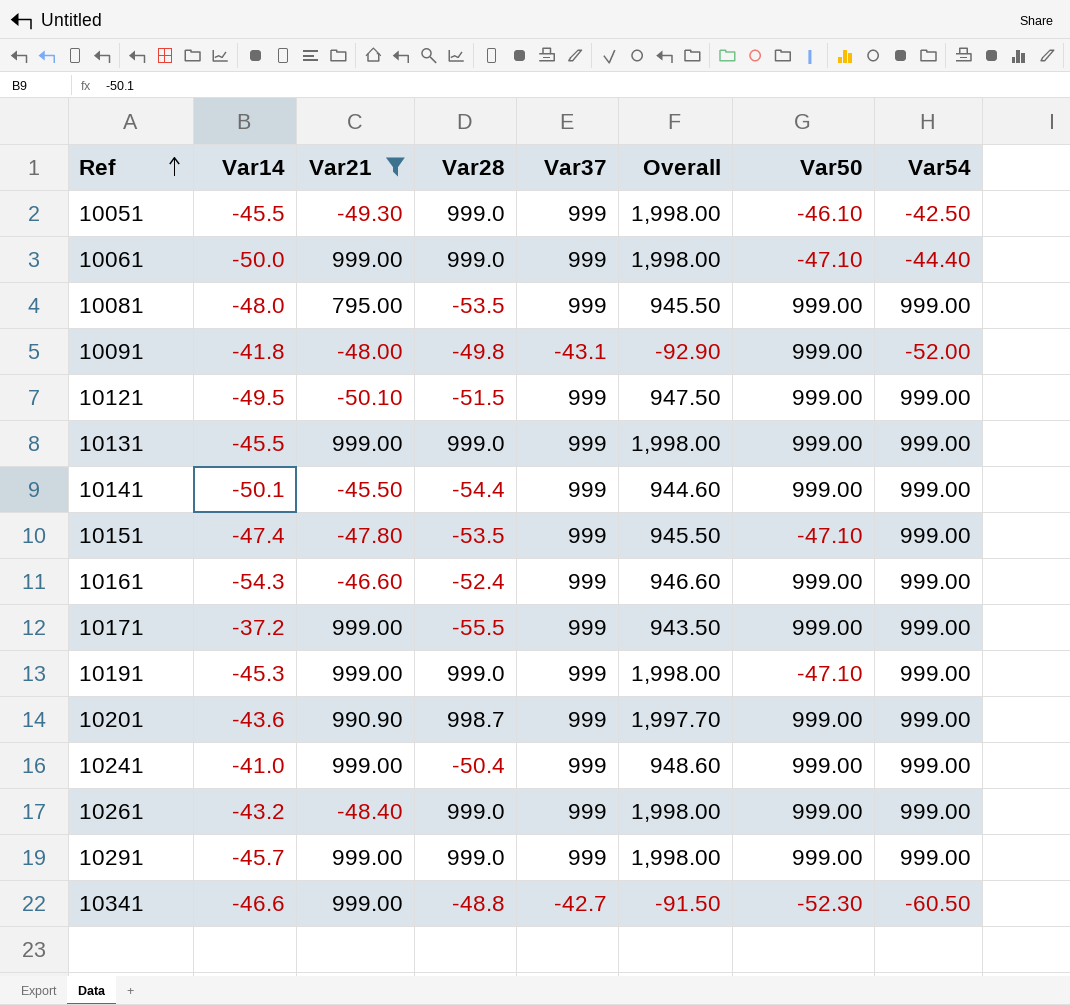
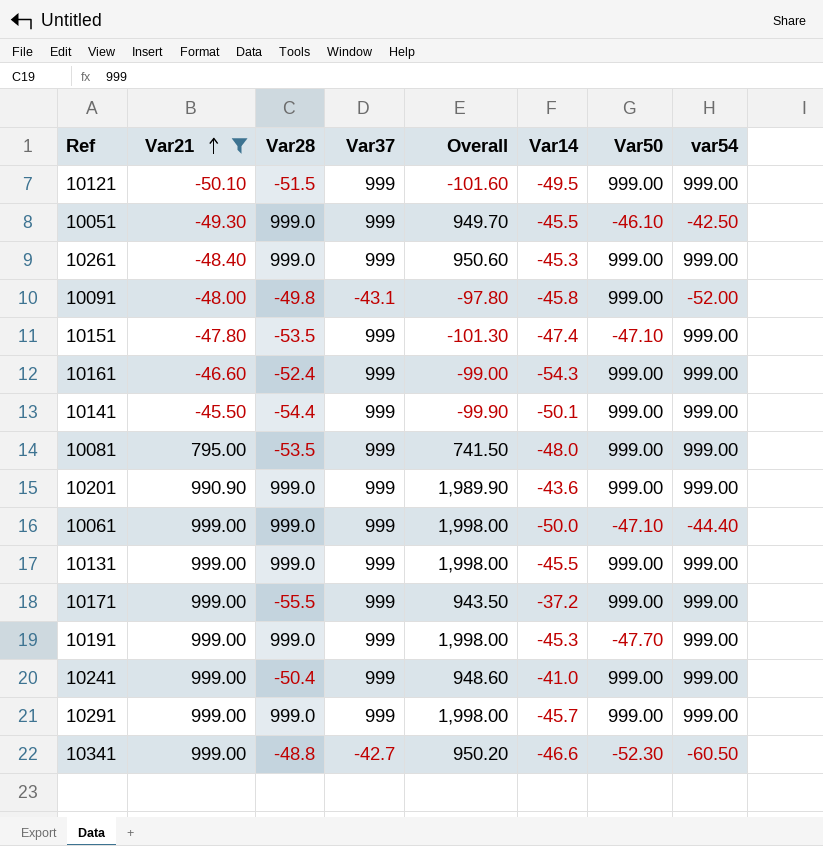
row order: Ref ascending -> Var21 ascending
column Overall | formula: [Var28] + [Var37] -> [Var21] + [Var28]
column Var14 | position: 2 -> 6
column name: Var54 -> var54
10261 | Var14: -43.2 -> -45.3
10091 | Var14: -41.8 -> -45.8
10201 | Var28: 998.7 -> 999.0
10191 | Var50: -47.10 -> -47.70

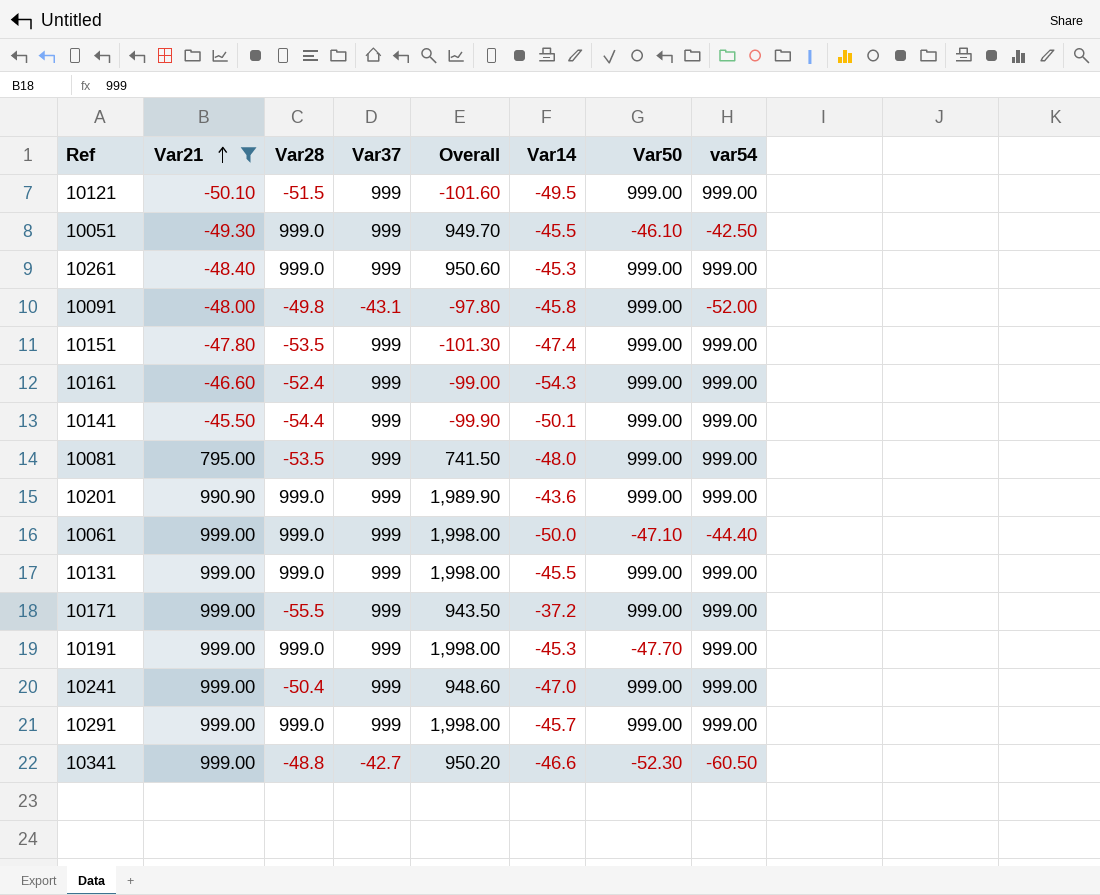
10151 | Var50: -47.10 -> 999.00
10241 | Var14: -41.0 -> -47.0

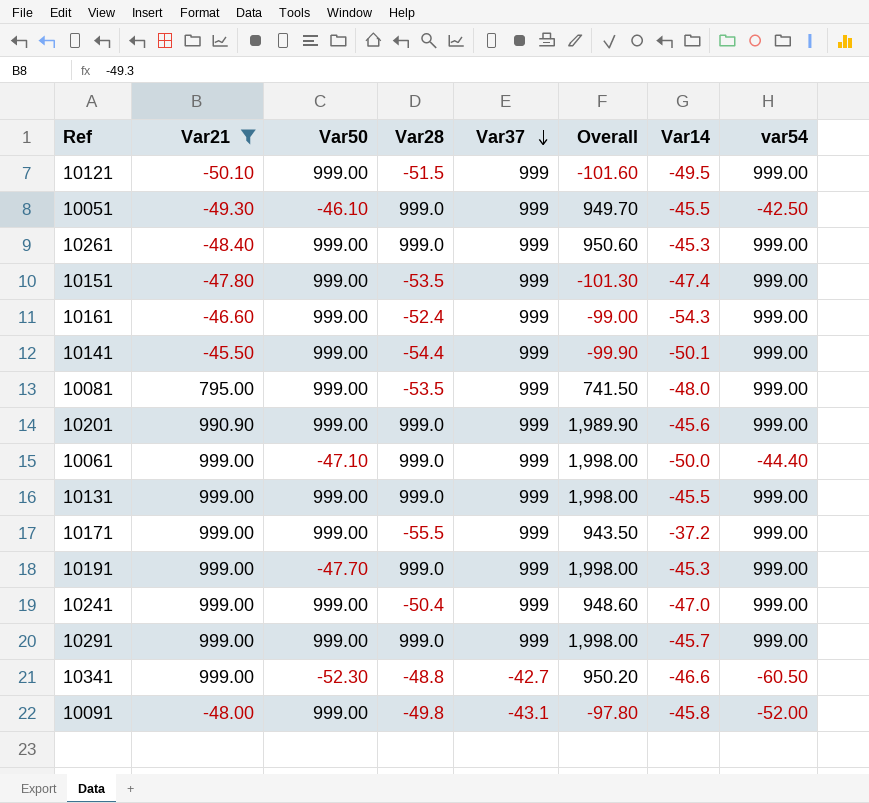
row order: Var21 ascending -> Var37 descending
column Var50 | position: 7 -> 3
10201 | Var14: -43.6 -> -45.6

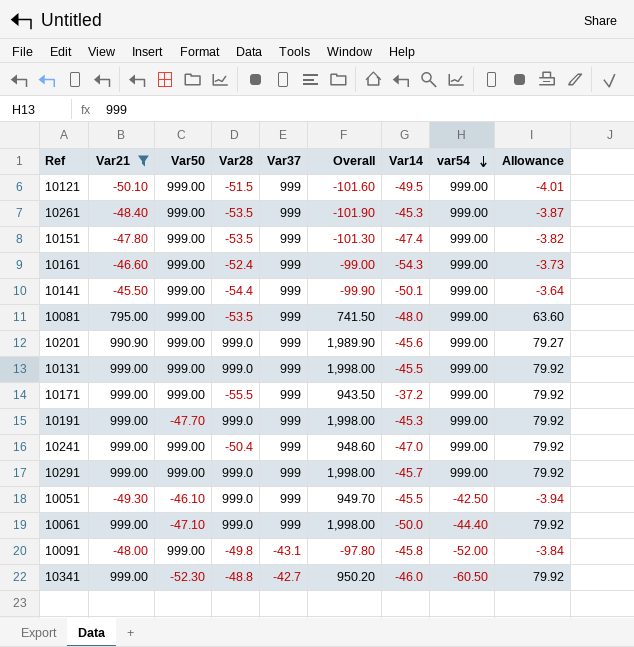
row order: Var37 descending -> var54 descending
column Allowance | formula: none -> [Var21] * 0.08
10261 | Var28: 999.0 -> -53.5
10261 | Overall: 950.60 -> -101.90
10341 | Var14: -46.6 -> -46.0

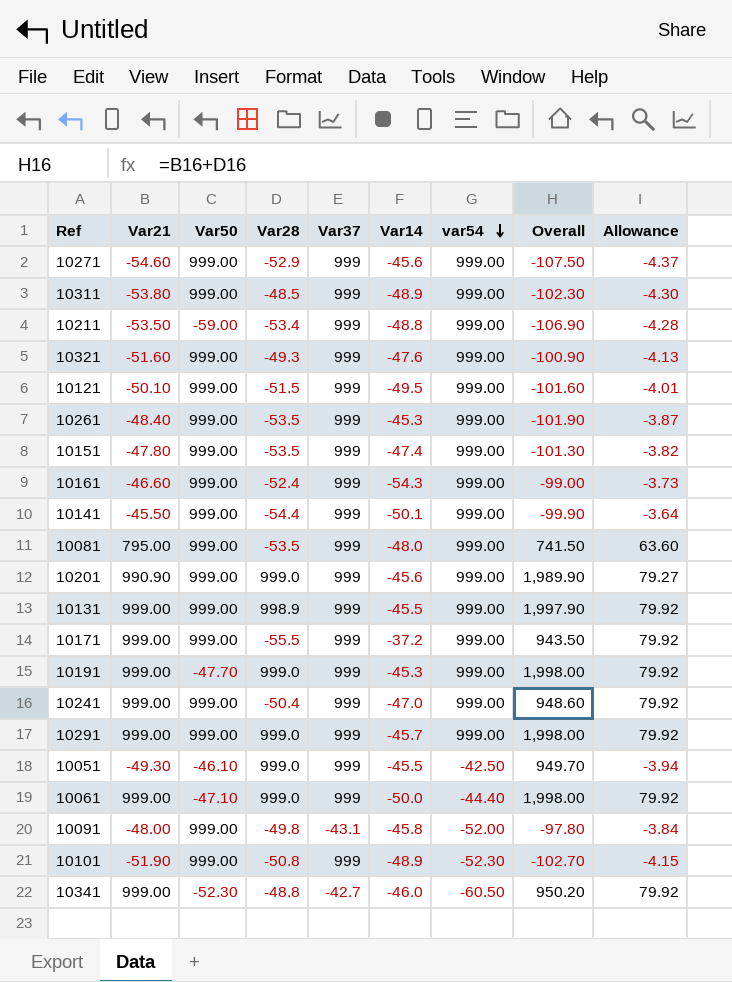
filter: Var21 >= -50.10 -> none
column Overall | position: 6 -> 8
10131 | Var28: 999.0 -> 998.9
10131 | Overall: 1,998.00 -> 1,997.90

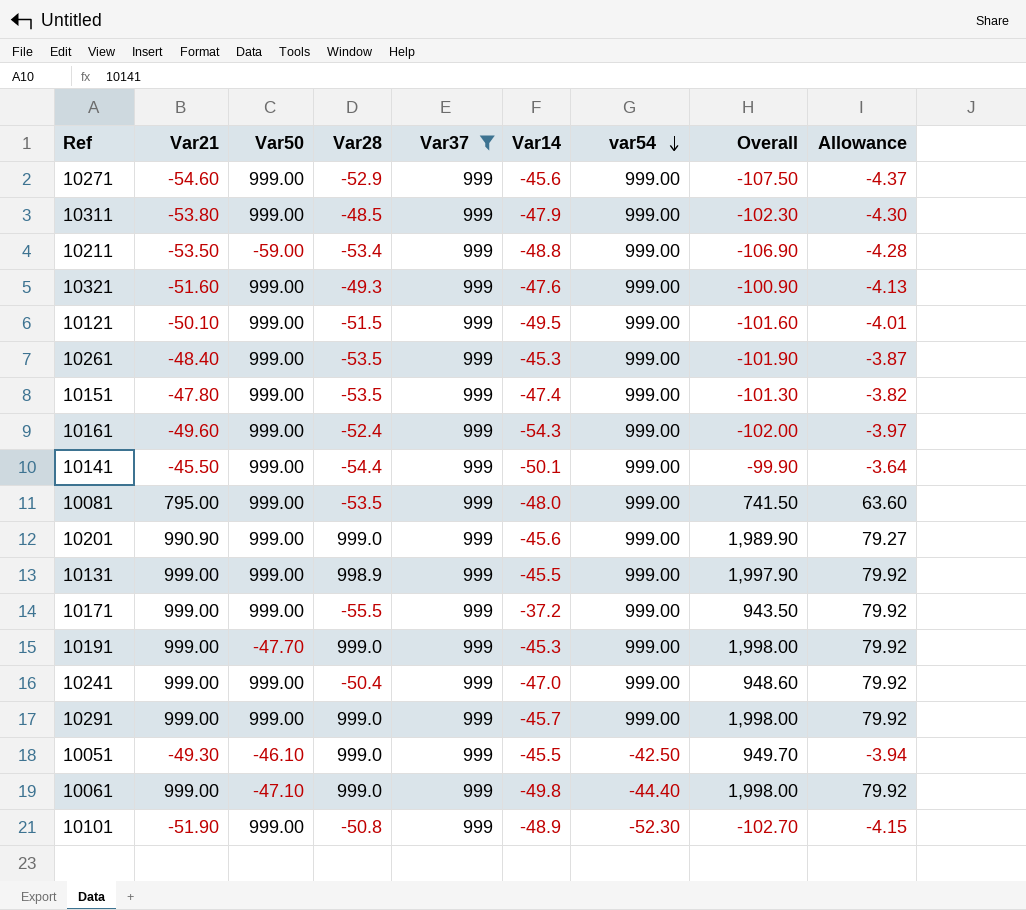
filter: none -> Var37 = 999
10311 | Var14: -48.9 -> -47.9
10161 | Var21: -46.60 -> -49.60
10161 | Overall: -99.00 -> -102.00
10161 | Allowance: -3.73 -> -3.97
10061 | Var14: -50.0 -> -49.8

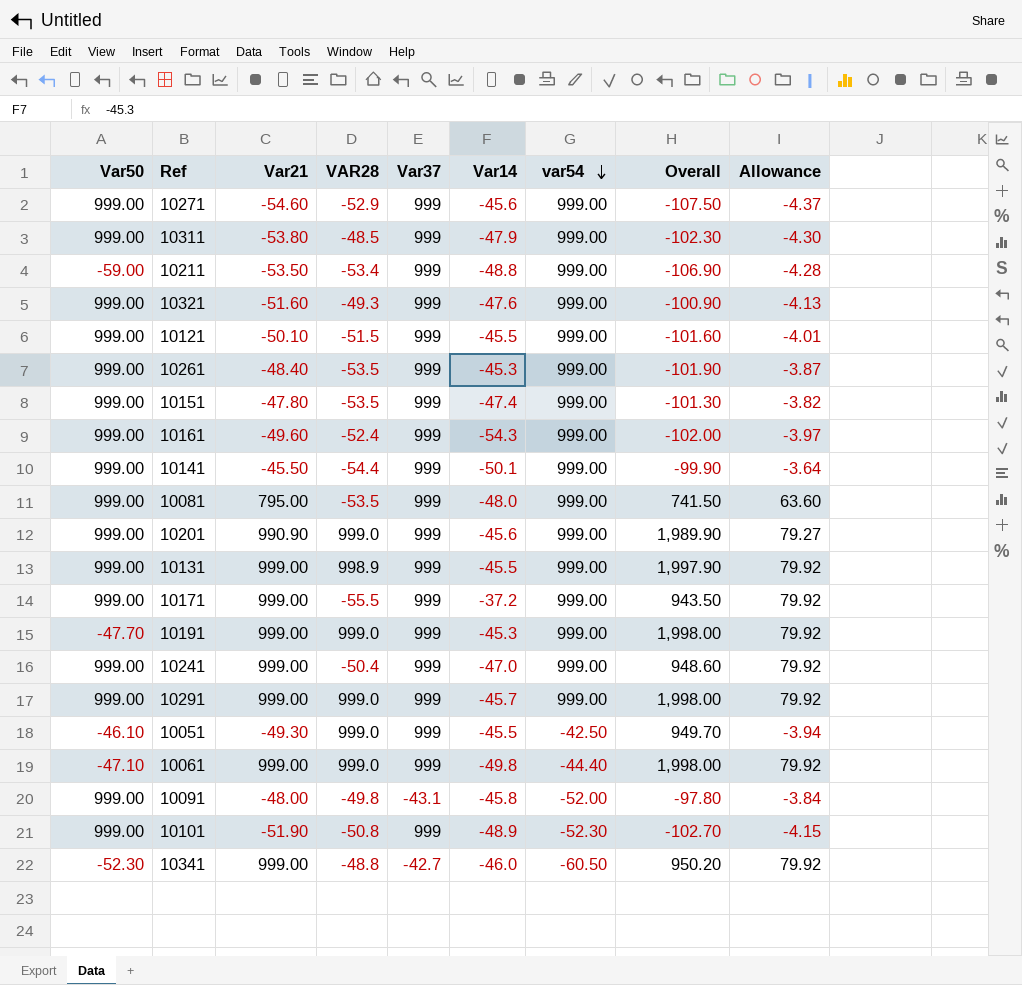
filter: Var37 = 999 -> none
column Var50 | position: 3 -> 1
column name: Var28 -> VAR28
10121 | Var14: -49.5 -> -45.5

